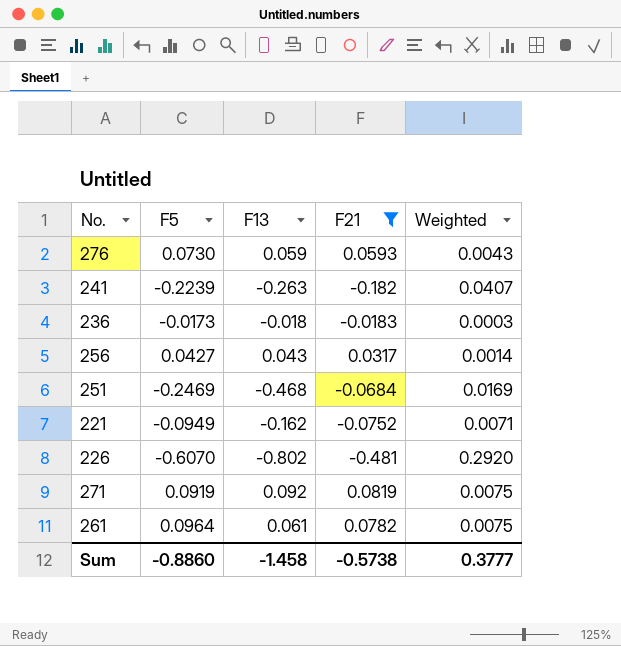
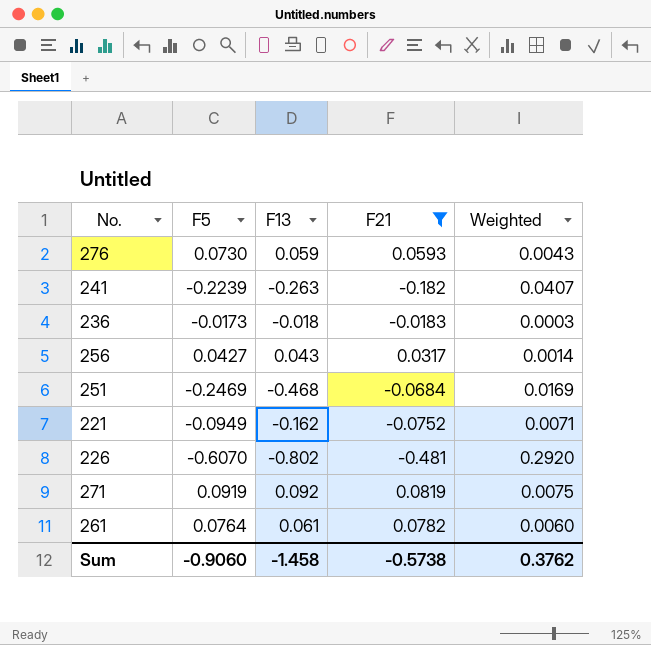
261 | F5: 0.0964 -> 0.0764
261 | Weighted: 0.0075 -> 0.0060
Sum | F5: -0.8860 -> -0.9060
Sum | Weighted: 0.3777 -> 0.3762

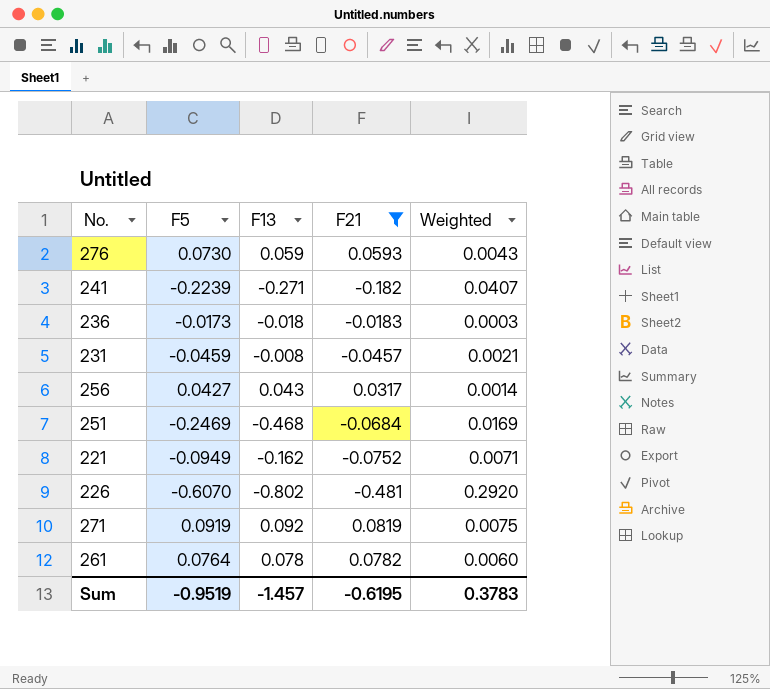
241 | F13: -0.263 -> -0.271
row 231: none -> -0.0459 | -0.008 | -0.0457 | 0.0021
261 | F13: 0.061 -> 0.078
Sum | F5: -0.9060 -> -0.9519
Sum | F13: -1.458 -> -1.457
Sum | F21: -0.5738 -> -0.6195
Sum | Weighted: 0.3762 -> 0.3783

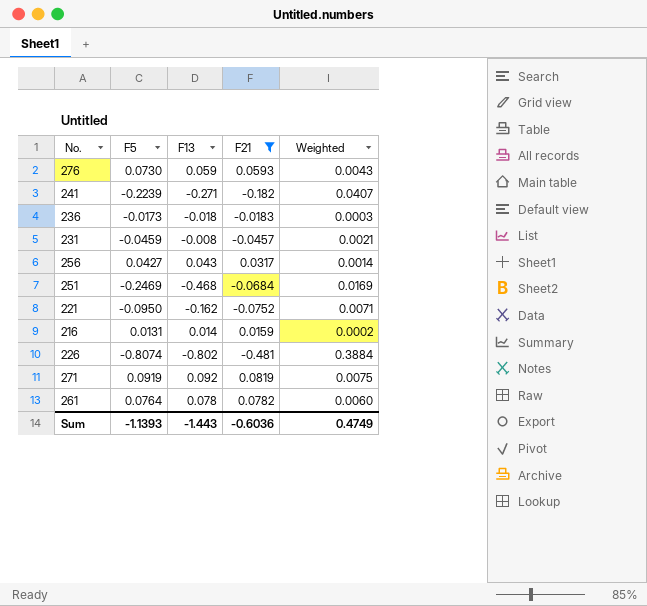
221 | F5: -0.0949 -> -0.0950
row 216: none -> 0.0131 | 0.014 | 0.0159 | 0.0002
226 | F5: -0.6070 -> -0.8074
226 | Weighted: 0.2920 -> 0.3884
Sum | F5: -0.9519 -> -1.1393
Sum | F13: -1.457 -> -1.443
Sum | F21: -0.6195 -> -0.6036
Sum | Weighted: 0.3783 -> 0.4749

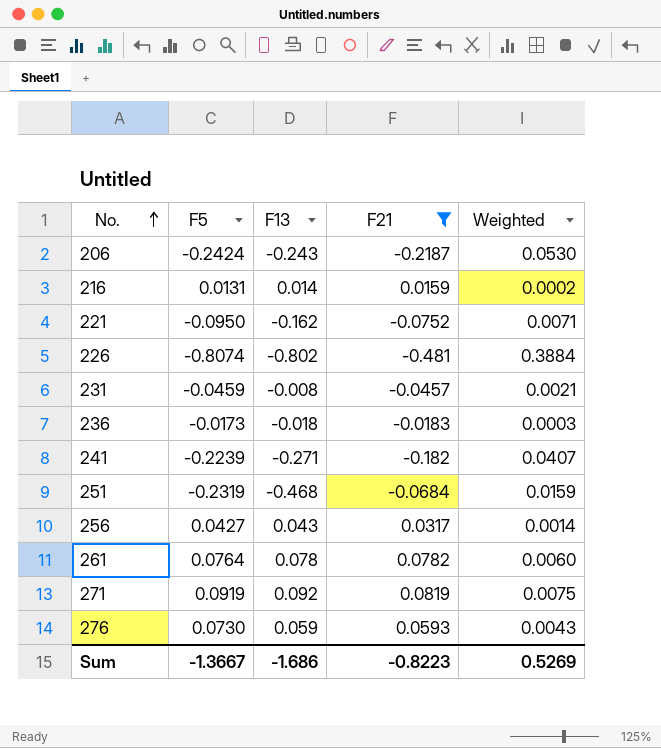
row order: none -> No. ascending
row 206: none -> -0.2424 | -0.243 | -0.2187 | 0.0530
251 | F5: -0.2469 -> -0.2319
251 | Weighted: 0.0169 -> 0.0159
Sum | F5: -1.1393 -> -1.3667
Sum | F13: -1.443 -> -1.686
Sum | F21: -0.6036 -> -0.8223
Sum | Weighted: 0.4749 -> 0.5269

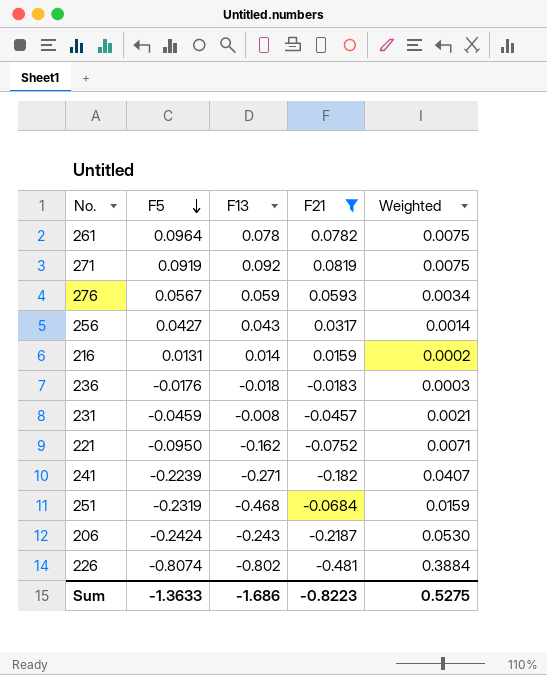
row order: No. ascending -> F5 descending
261 | F5: 0.0764 -> 0.0964
261 | Weighted: 0.0060 -> 0.0075
276 | F5: 0.0730 -> 0.0567
276 | Weighted: 0.0043 -> 0.0034
236 | F5: -0.0173 -> -0.0176
Sum | F5: -1.3667 -> -1.3633
Sum | Weighted: 0.5269 -> 0.5275

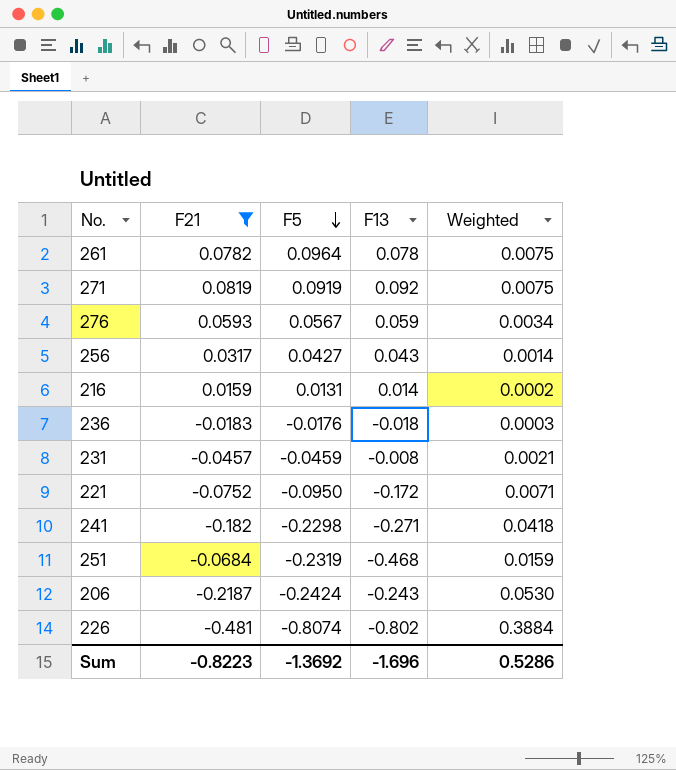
column F21 | position: 4 -> 2
221 | F13: -0.162 -> -0.172
241 | F5: -0.2239 -> -0.2298
241 | Weighted: 0.0407 -> 0.0418
Sum | F5: -1.3633 -> -1.3692
Sum | F13: -1.686 -> -1.696
Sum | Weighted: 0.5275 -> 0.5286

